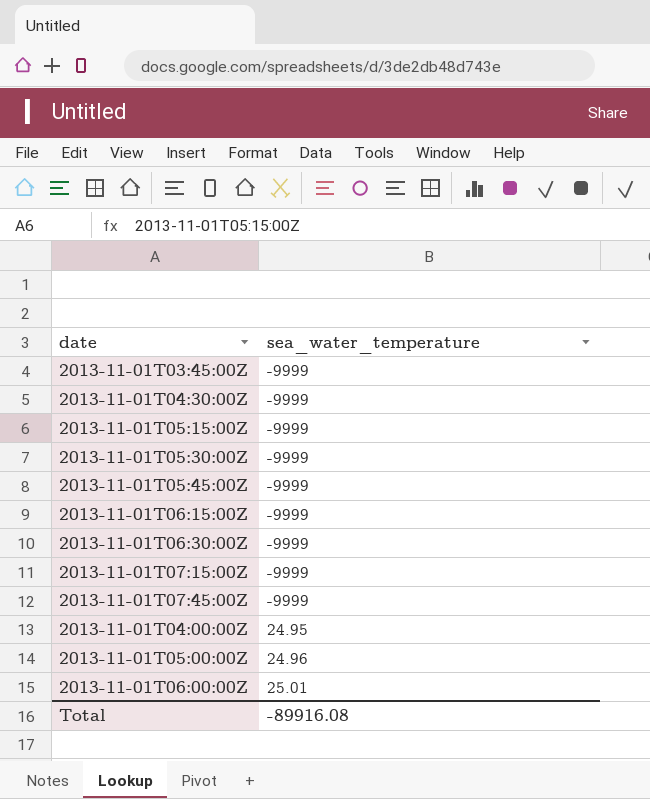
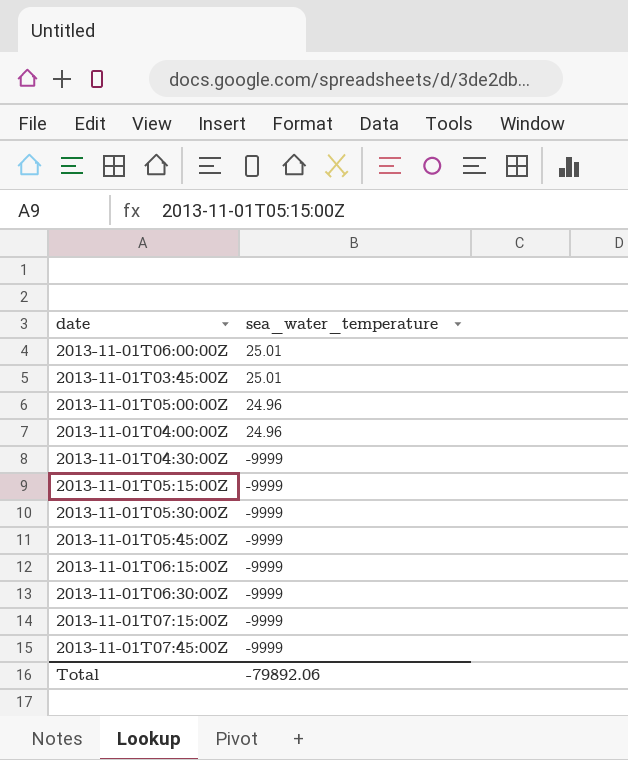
row order: sea_water_temperature ascending -> sea_water_temperature descending
2013-11-01T03:45:00Z | sea_water_temperature: -9999 -> 25.01
2013-11-01T04:00:00Z | sea_water_temperature: 24.95 -> 24.96
Total | sea_water_temperature: -89916.08 -> -79892.06

